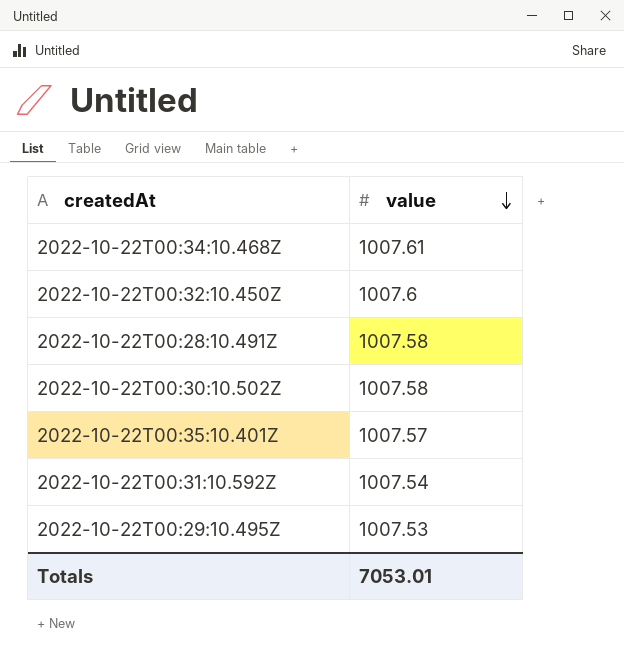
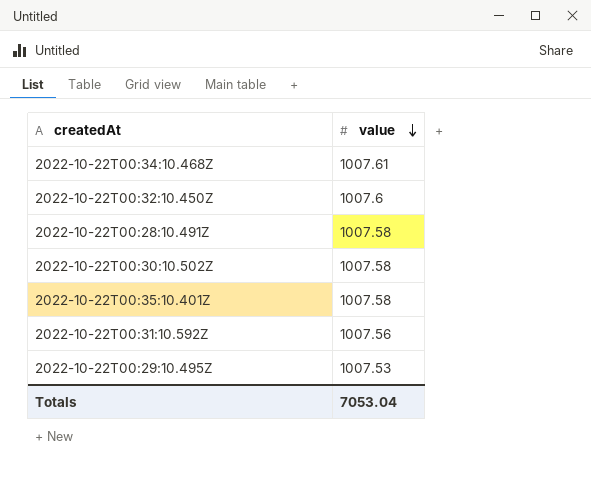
2022-10-22T00:35:10.401Z | value: 1007.57 -> 1007.58
2022-10-22T00:31:10.592Z | value: 1007.54 -> 1007.56
Totals | value: 7053.01 -> 7053.04

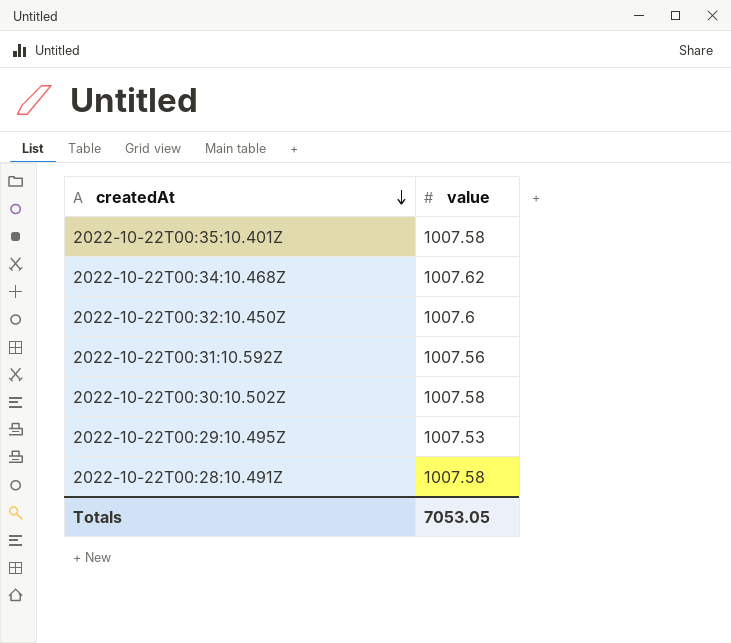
row order: value descending -> createdAt descending
2022-10-22T00:34:10.468Z | value: 1007.61 -> 1007.62
Totals | value: 7053.04 -> 7053.05

